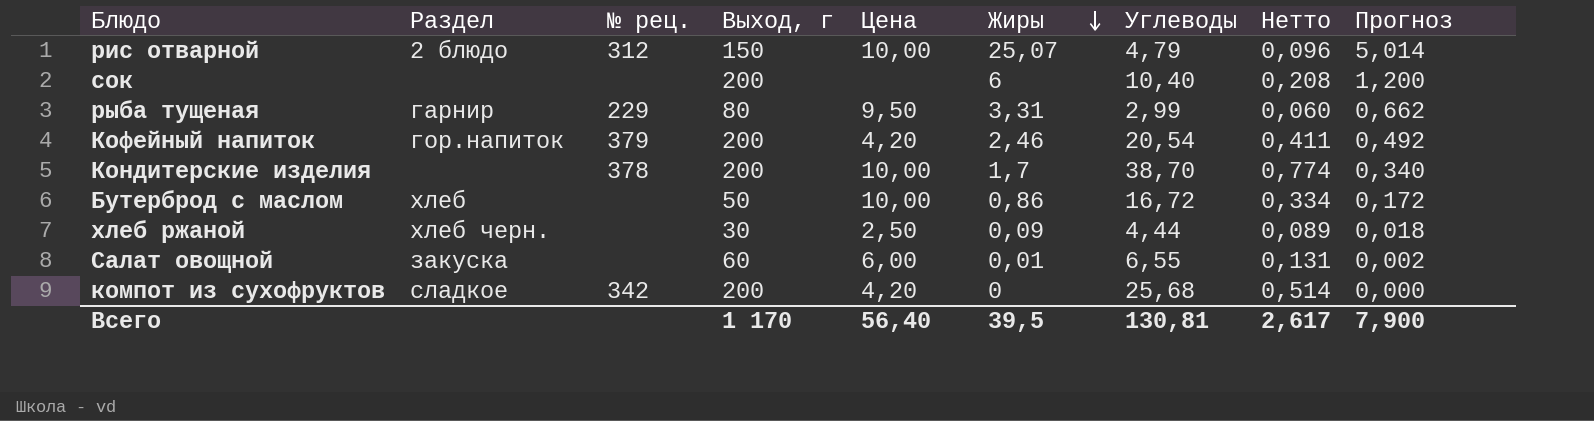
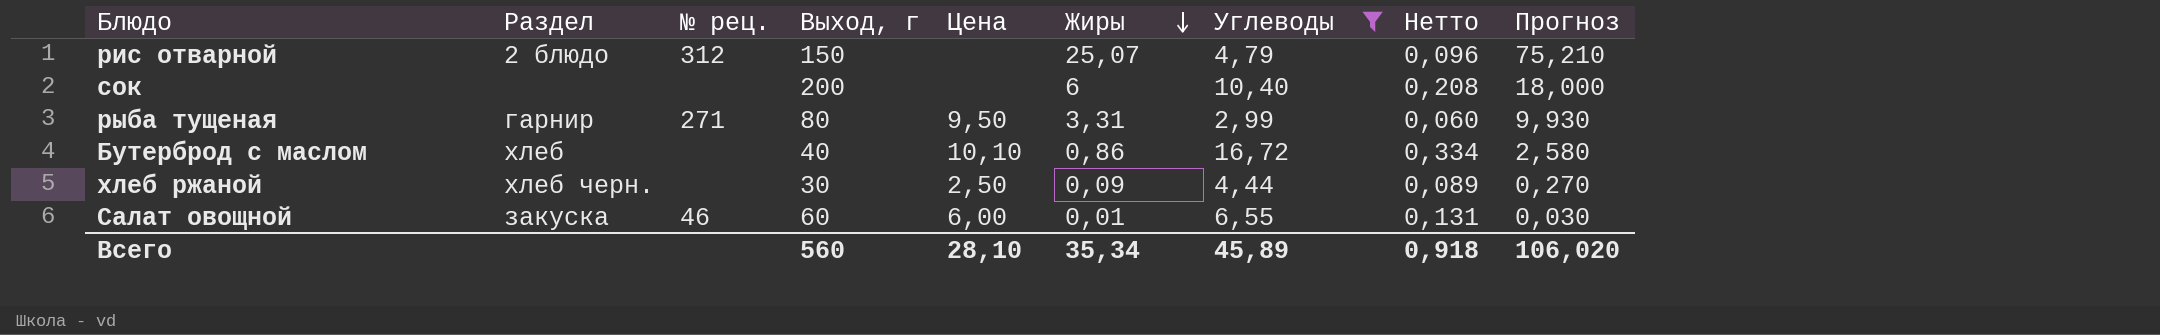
filter: none -> Углеводы <= 16,72
column Прогноз | formula: [Жиры] * 0,2 -> [Жиры] * 3
рис отварной | Цена: 10,00 -> none
рыба тущеная | № рец.: 229 -> 271
Бутерброд с маслом | Выход, г: 50 -> 40
Бутерброд с маслом | Цена: 10,00 -> 10,10
Салат овощной | № рец.: none -> 46
Всего | Выход, г: 1 170 -> 560
Всего | Цена: 56,40 -> 28,10
Всего | Жиры: 39,5 -> 35,34
Всего | Углеводы: 130,81 -> 45,89
Всего | Нетто: 2,617 -> 0,918
Всего | Прогноз: 7,900 -> 106,020

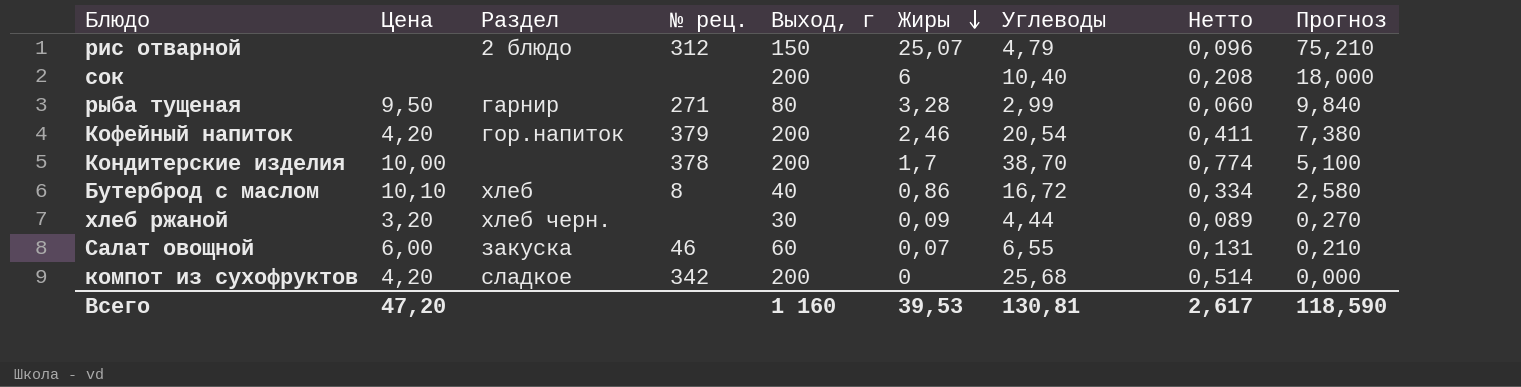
filter: Углеводы <= 16,72 -> none
column Цена | position: 5 -> 2
рыба тущеная | Жиры: 3,31 -> 3,28
рыба тущеная | Прогноз: 9,930 -> 9,840
Бутерброд с маслом | № рец.: none -> 8
хлеб ржаной | Цена: 2,50 -> 3,20
Салат овощной | Жиры: 0,01 -> 0,07
Салат овощной | Прогноз: 0,030 -> 0,210
Всего | Цена: 28,10 -> 47,20
Всего | Выход, г: 560 -> 1 160
Всего | Жиры: 35,34 -> 39,53
Всего | Углеводы: 45,89 -> 130,81
Всего | Нетто: 0,918 -> 2,617
Всего | Прогноз: 106,020 -> 118,590

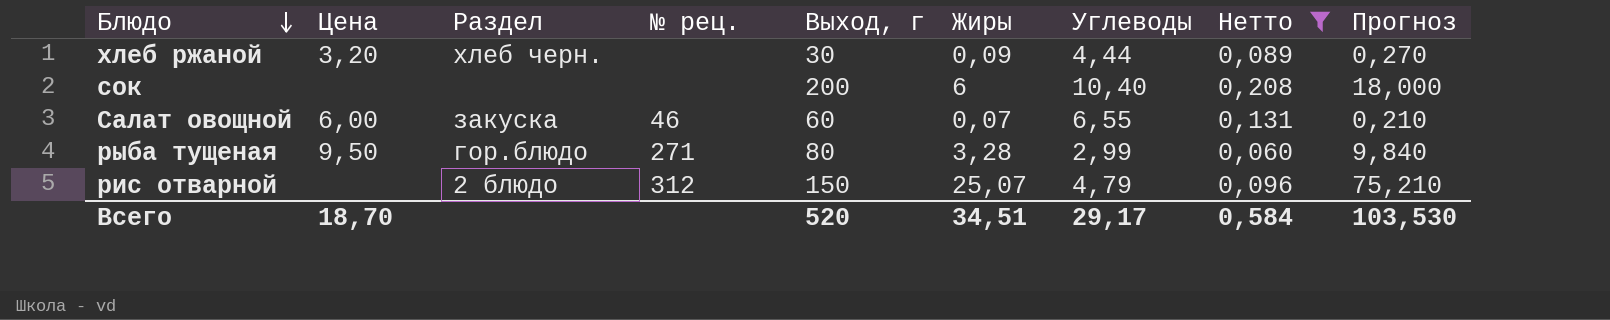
filter: none -> Нетто <= 0,208
row order: Жиры descending -> Блюдо descending
рыба тущеная | Раздел: гарнир -> гор.блюдо
Всего | Цена: 47,20 -> 18,70
Всего | Выход, г: 1 160 -> 520
Всего | Жиры: 39,53 -> 34,51
Всего | Углеводы: 130,81 -> 29,17
Всего | Нетто: 2,617 -> 0,584
Всего | Прогноз: 118,590 -> 103,530

